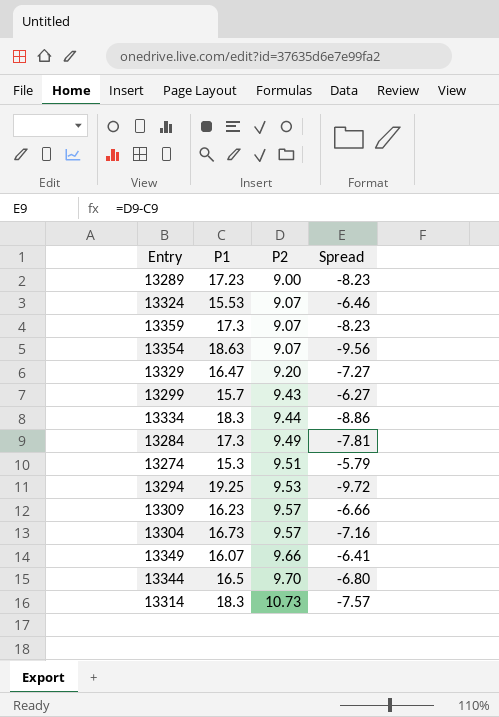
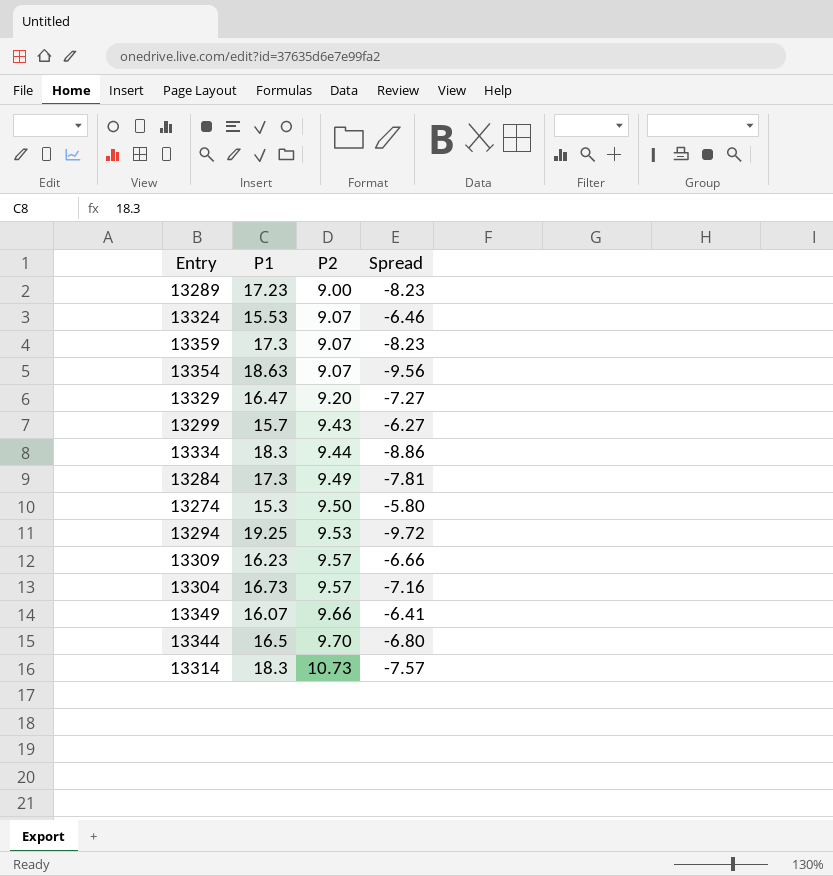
13274 | P2: 9.51 -> 9.50
13274 | Spread: -5.79 -> -5.80

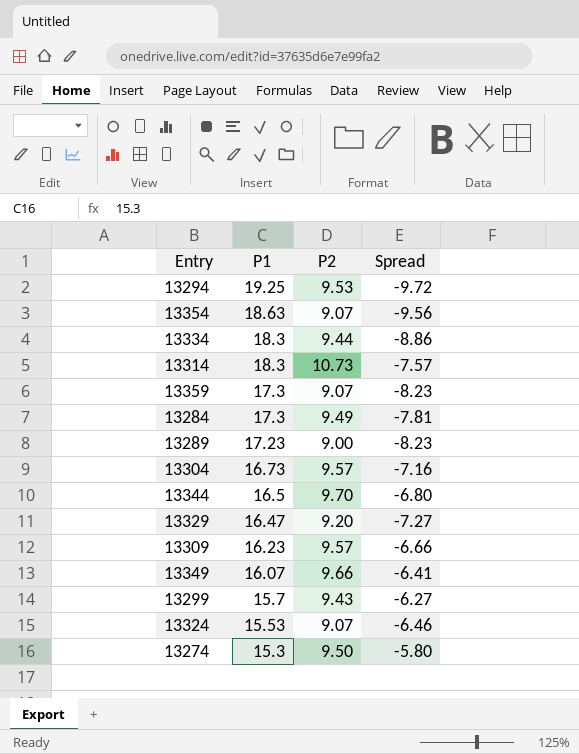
row order: P2 ascending -> P1 descending

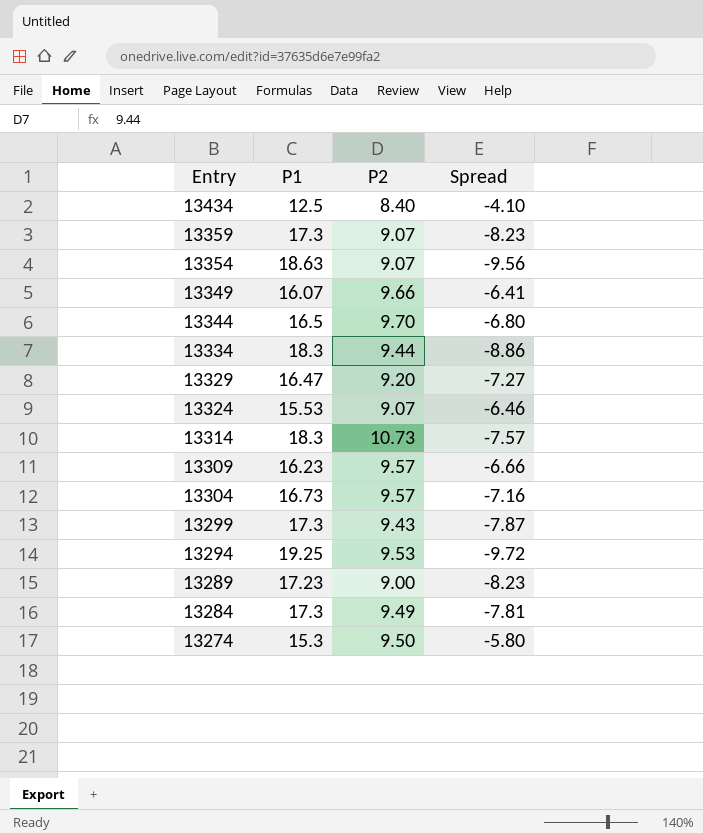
row order: P1 descending -> Entry descending
row 13434: none -> 12.5 | 8.40 | -4.10
13299 | P1: 15.7 -> 17.3
13299 | Spread: -6.27 -> -7.87

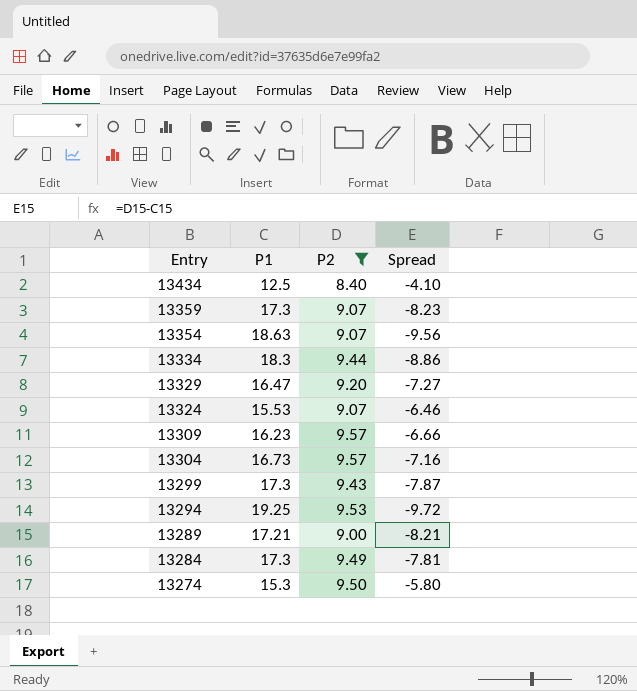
filter: none -> P2 <= 9.57
13289 | P1: 17.23 -> 17.21
13289 | Spread: -8.23 -> -8.21

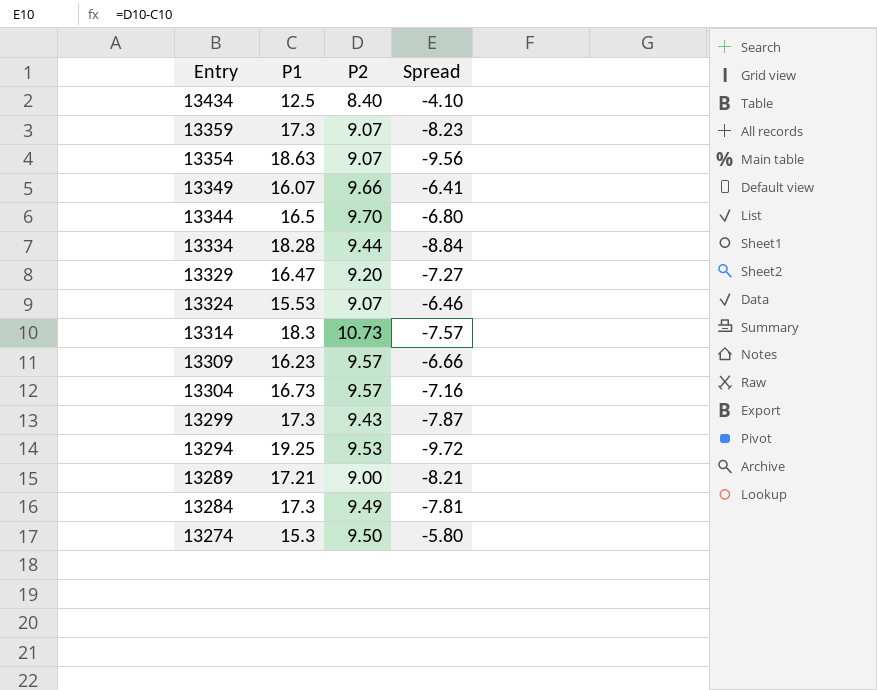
filter: P2 <= 9.57 -> none
13334 | P1: 18.3 -> 18.28
13334 | Spread: -8.86 -> -8.84

